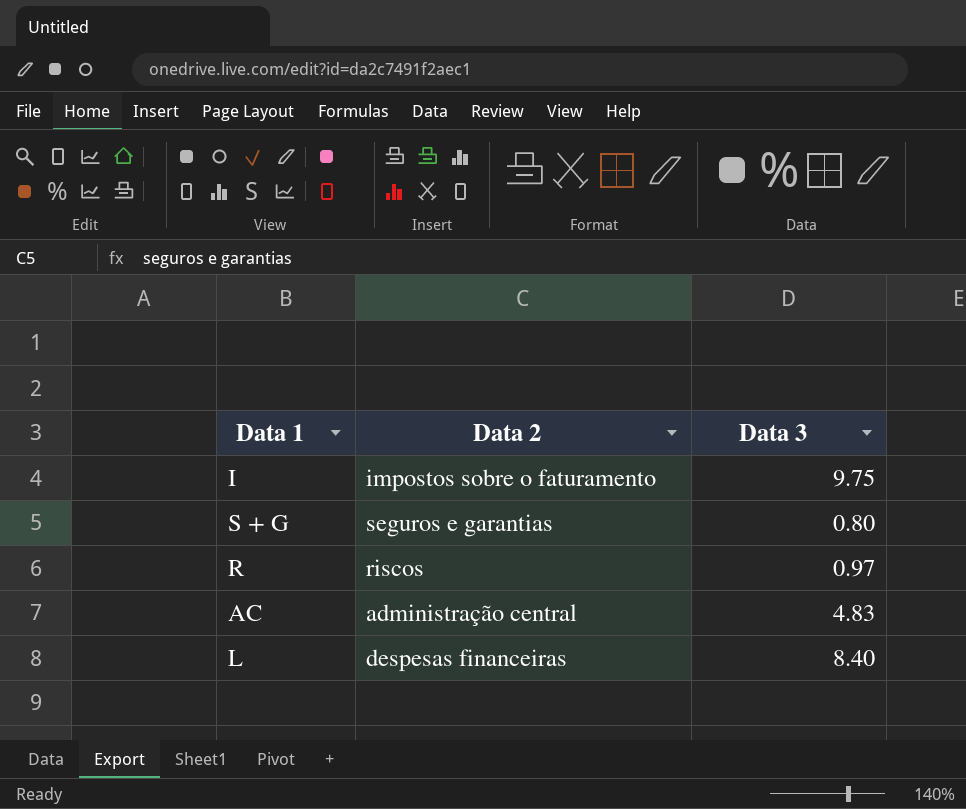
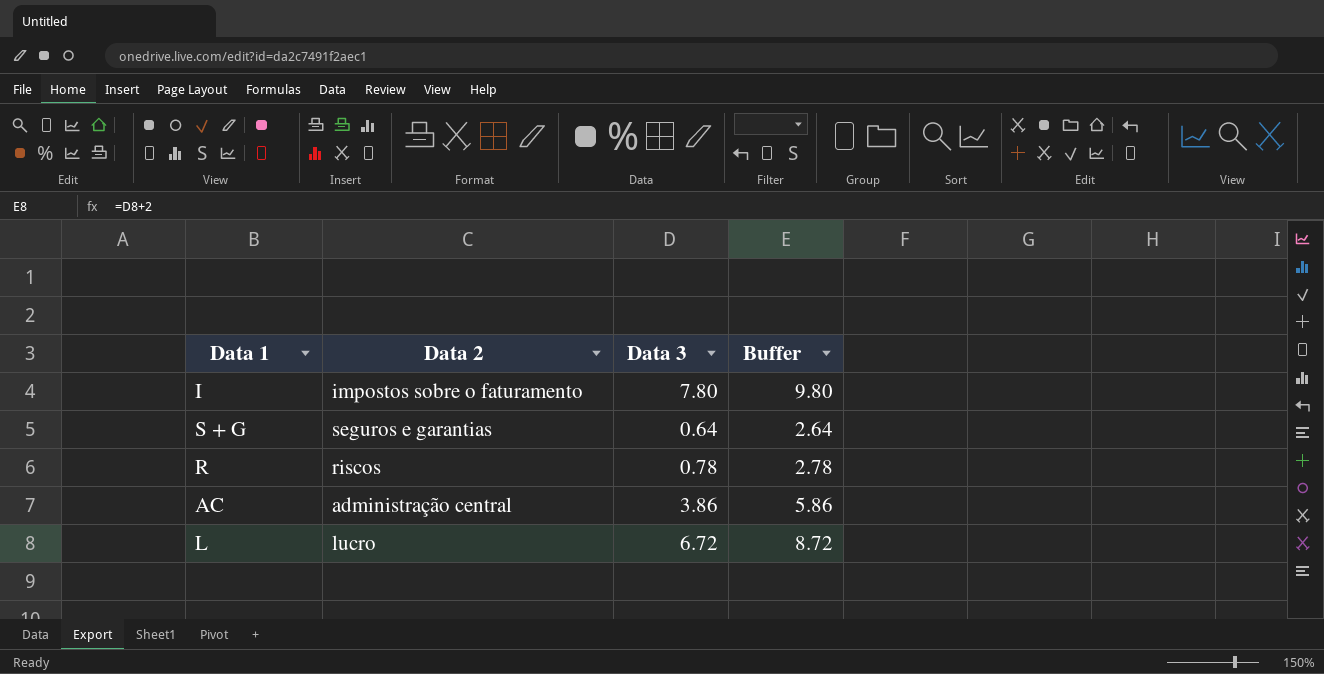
column Buffer | formula: none -> [Data 3] + 2
I | Data 3: 9.75 -> 7.80
S + G | Data 3: 0.80 -> 0.64
R | Data 3: 0.97 -> 0.78
AC | Data 3: 4.83 -> 3.86
L | Data 2: despesas financeiras -> lucro
L | Data 3: 8.40 -> 6.72

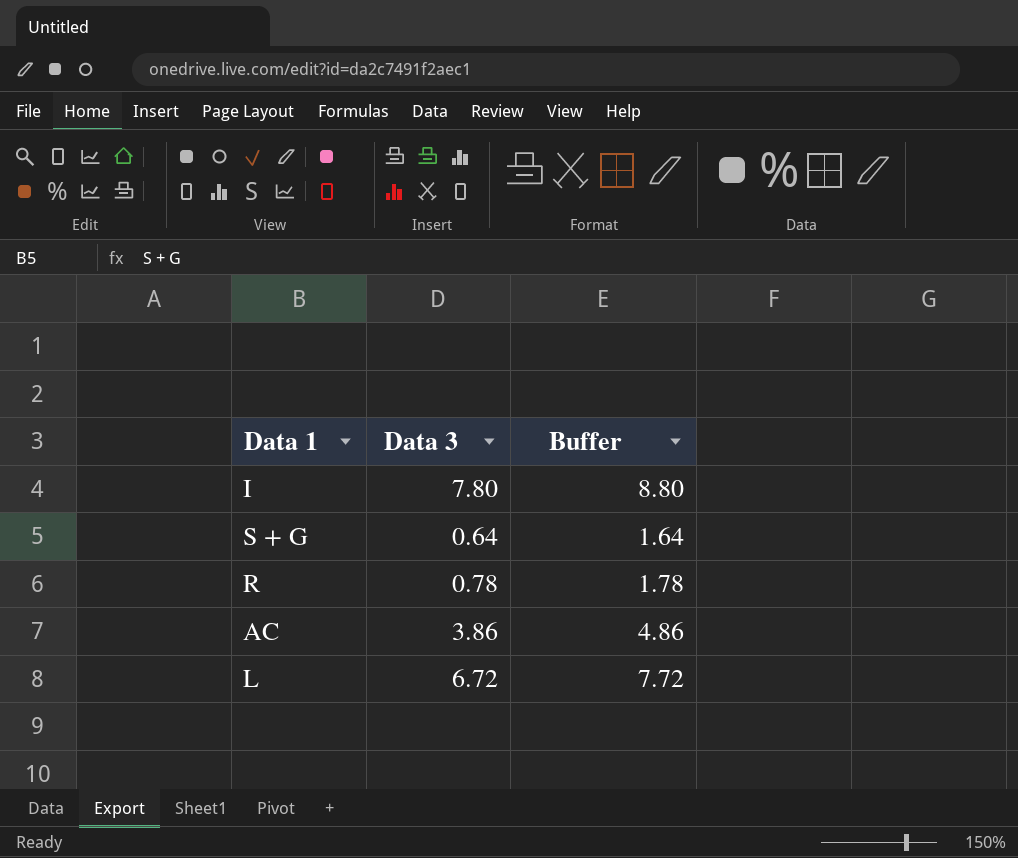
column Data 2 | position: 2 -> none
column Buffer | formula: [Data 3] + 2 -> [Data 3] + 1

